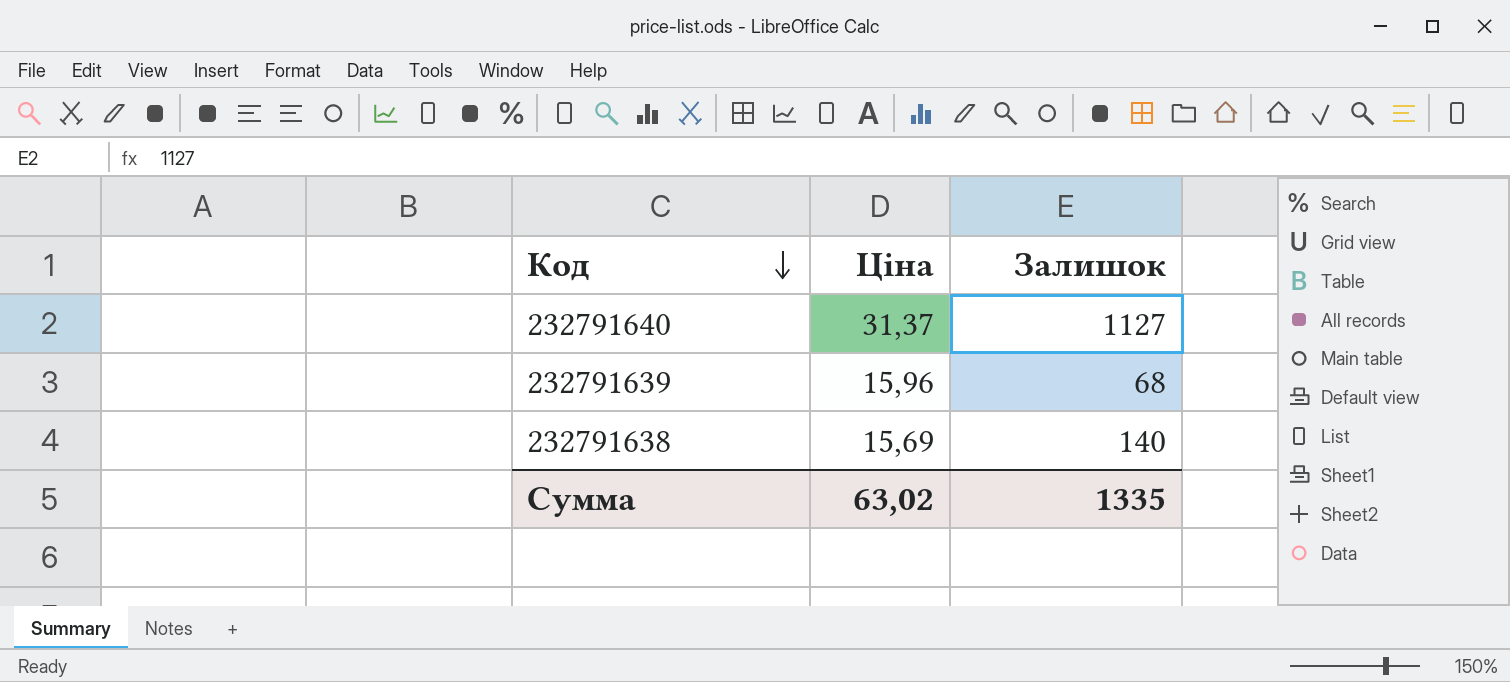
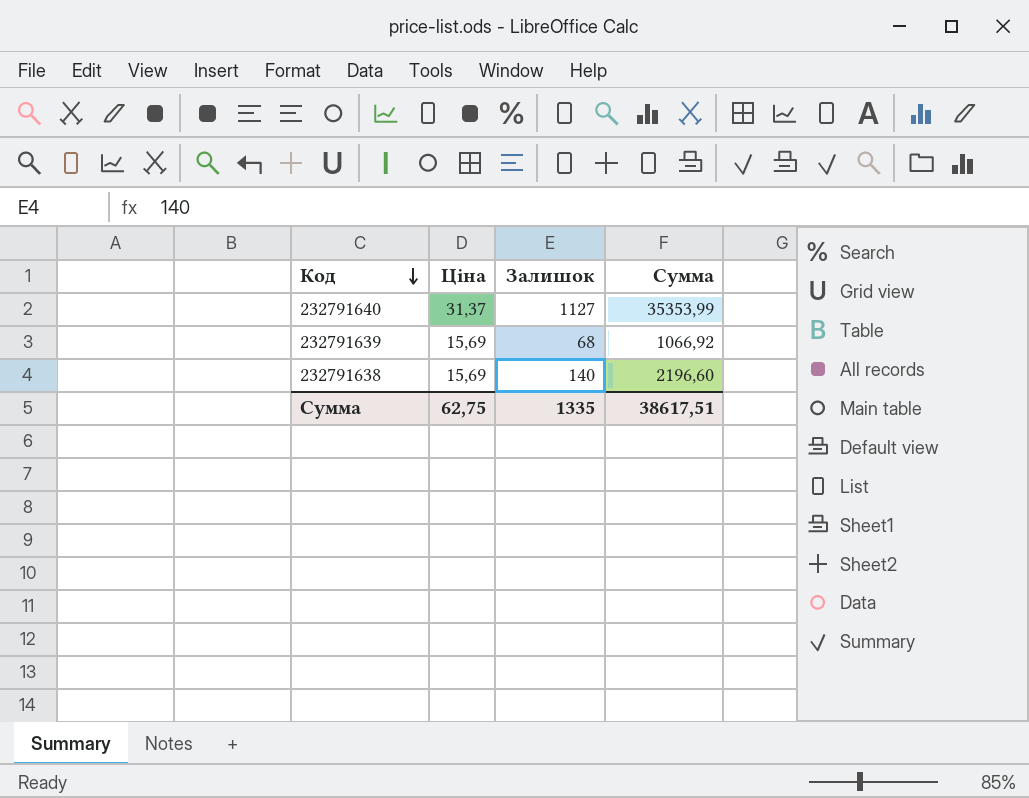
column Сумма | formula: none -> [Ціна] * [Залишок]
232791639 | Ціна: 15,96 -> 15,69
Сумма | Ціна: 63,02 -> 62,75

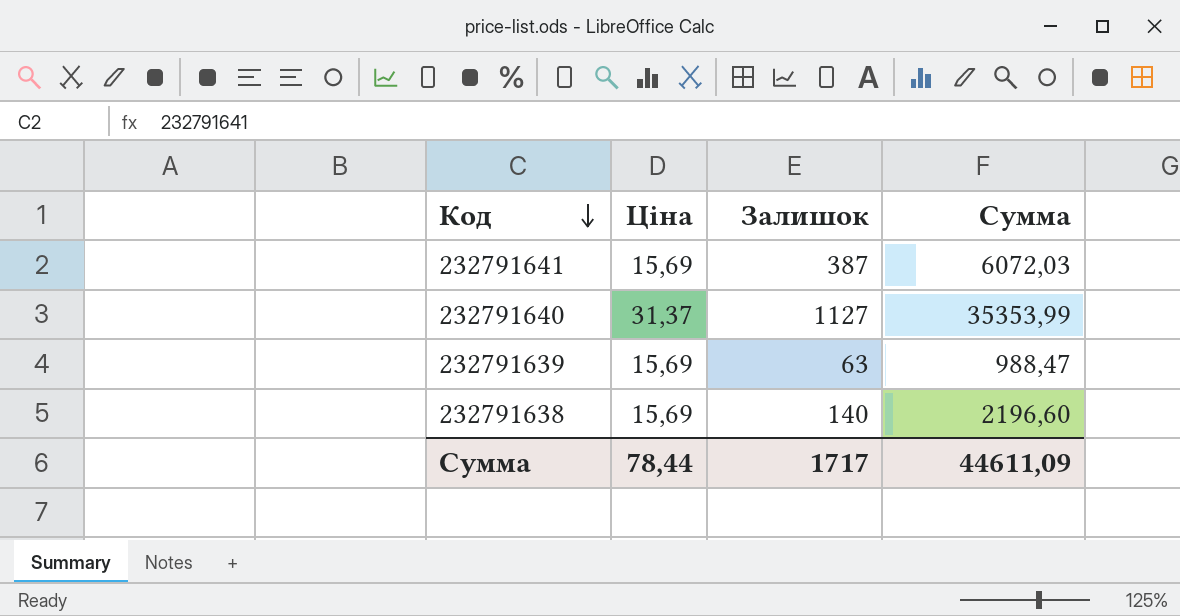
row 232791641: none -> 15,69 | 387 | 6072,03
232791639 | Залишок: 68 -> 63
232791639 | Сумма: 1066,92 -> 988,47
Сумма | Ціна: 62,75 -> 78,44
Сумма | Залишок: 1335 -> 1717
Сумма | Сумма: 38617,51 -> 44611,09

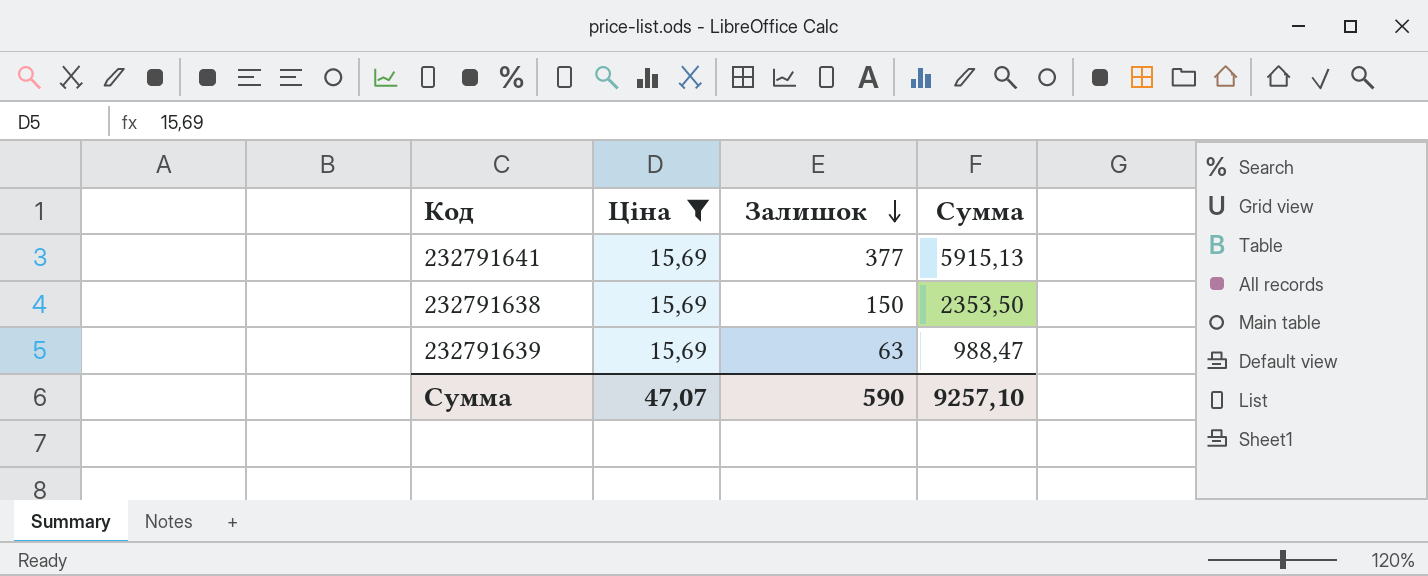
filter: none -> Ціна = 15,69
row order: Код descending -> Залишок descending
232791641 | Залишок: 387 -> 377
232791641 | Сумма: 6072,03 -> 5915,13
232791638 | Залишок: 140 -> 150
232791638 | Сумма: 2196,60 -> 2353,50
Сумма | Ціна: 78,44 -> 47,07
Сумма | Залишок: 1717 -> 590
Сумма | Сумма: 44611,09 -> 9257,10

